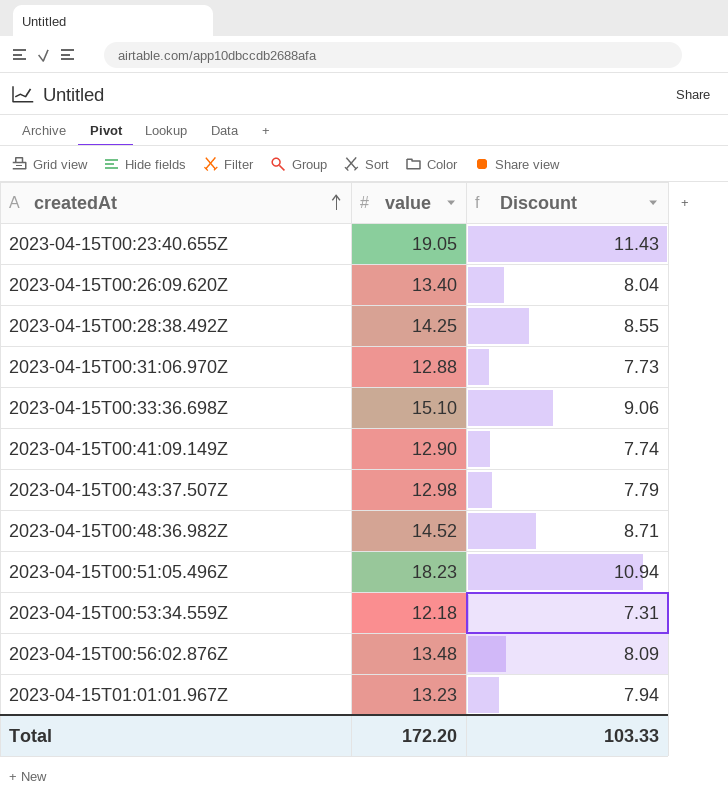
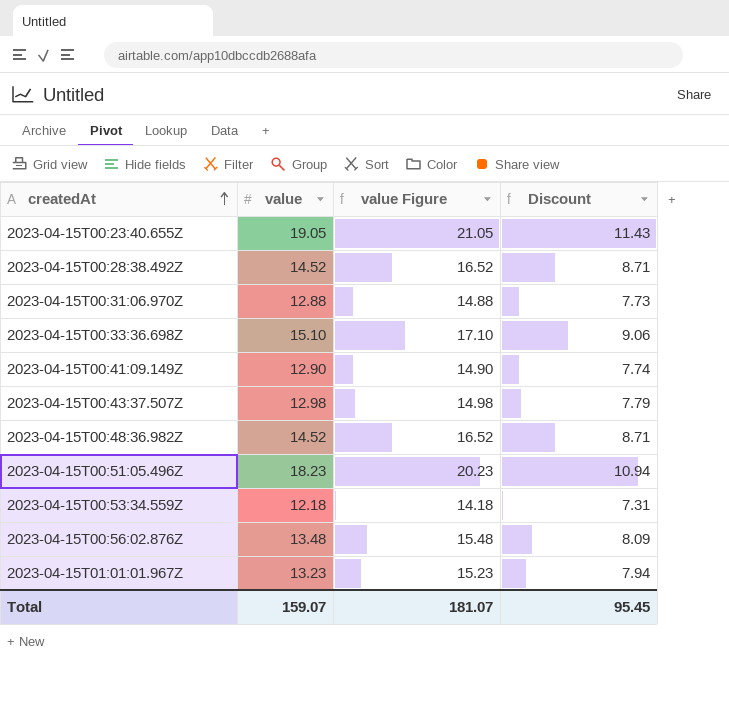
column value Figure | formula: none -> [value] + 2
row 2023-04-15T00:26:09.620Z: 13.40 | 8.04 -> none
2023-04-15T00:28:38.492Z | value: 14.25 -> 14.52
2023-04-15T00:28:38.492Z | Discount: 8.55 -> 8.71
Total | value: 172.20 -> 159.07
Total | Discount: 103.33 -> 95.45

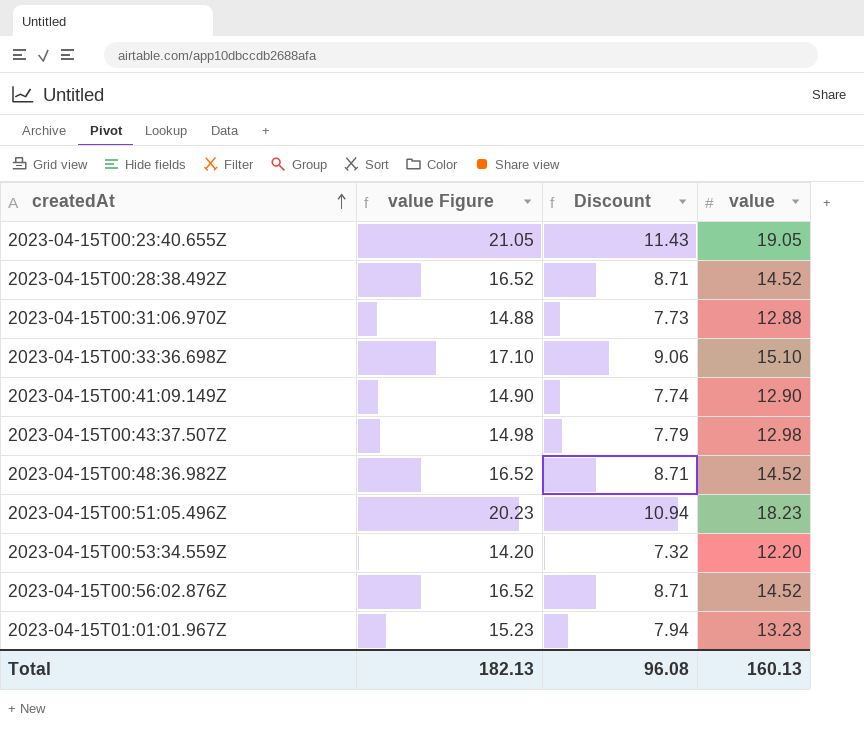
column value | position: 2 -> 4
2023-04-15T00:53:34.559Z | value Figure: 14.18 -> 14.20
2023-04-15T00:53:34.559Z | Discount: 7.31 -> 7.32
2023-04-15T00:53:34.559Z | value: 12.18 -> 12.20
2023-04-15T00:56:02.876Z | value Figure: 15.48 -> 16.52
2023-04-15T00:56:02.876Z | Discount: 8.09 -> 8.71
2023-04-15T00:56:02.876Z | value: 13.48 -> 14.52
Total | value Figure: 181.07 -> 182.13
Total | Discount: 95.45 -> 96.08
Total | value: 159.07 -> 160.13

